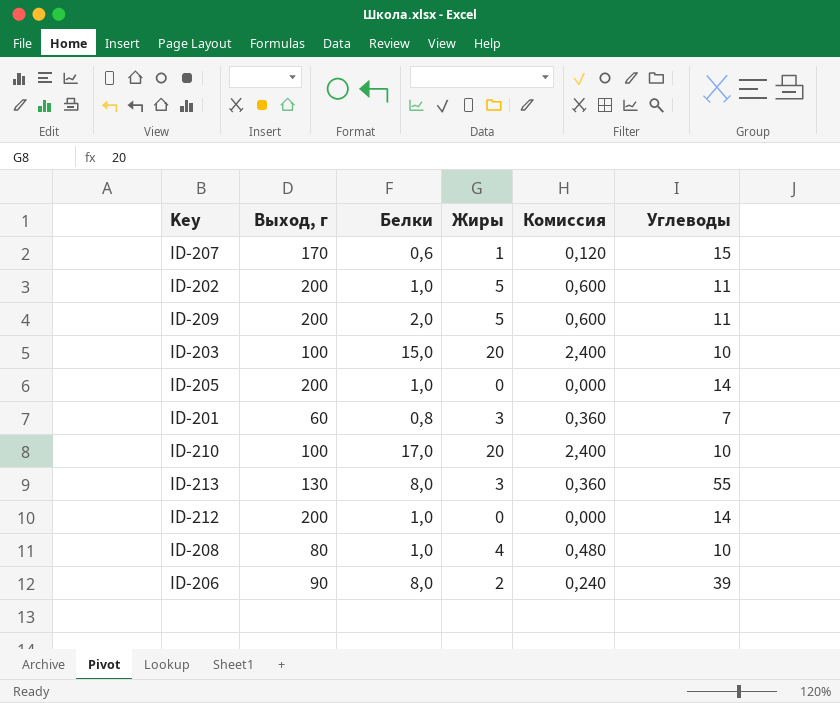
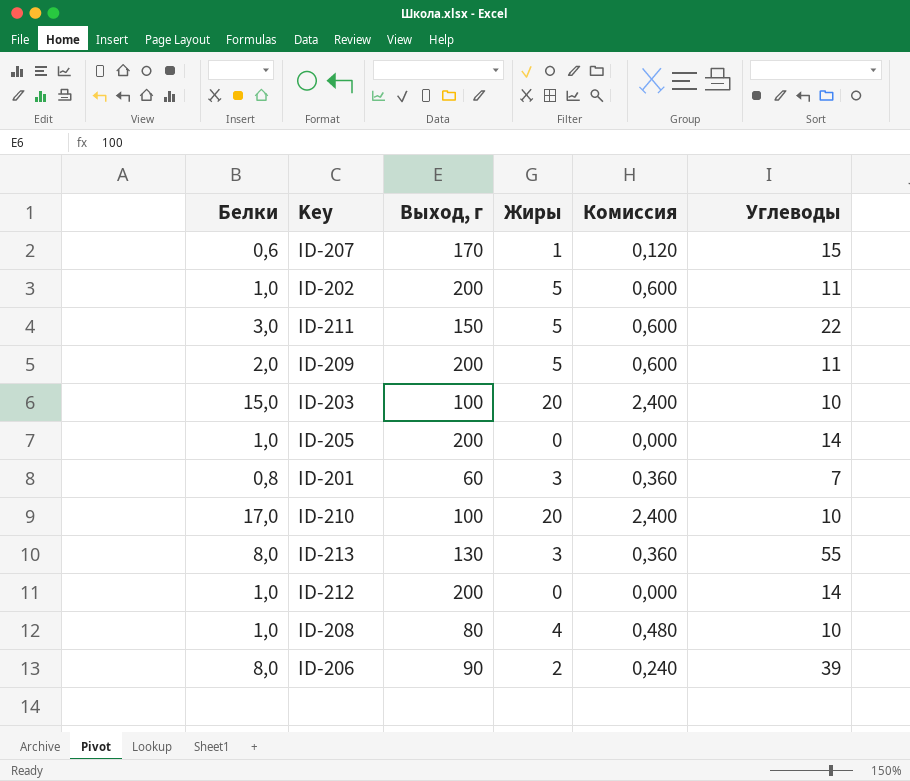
column Белки | position: 3 -> 1
row ID-211: none -> 3,0 | 150 | 5 | 0,600 | 22

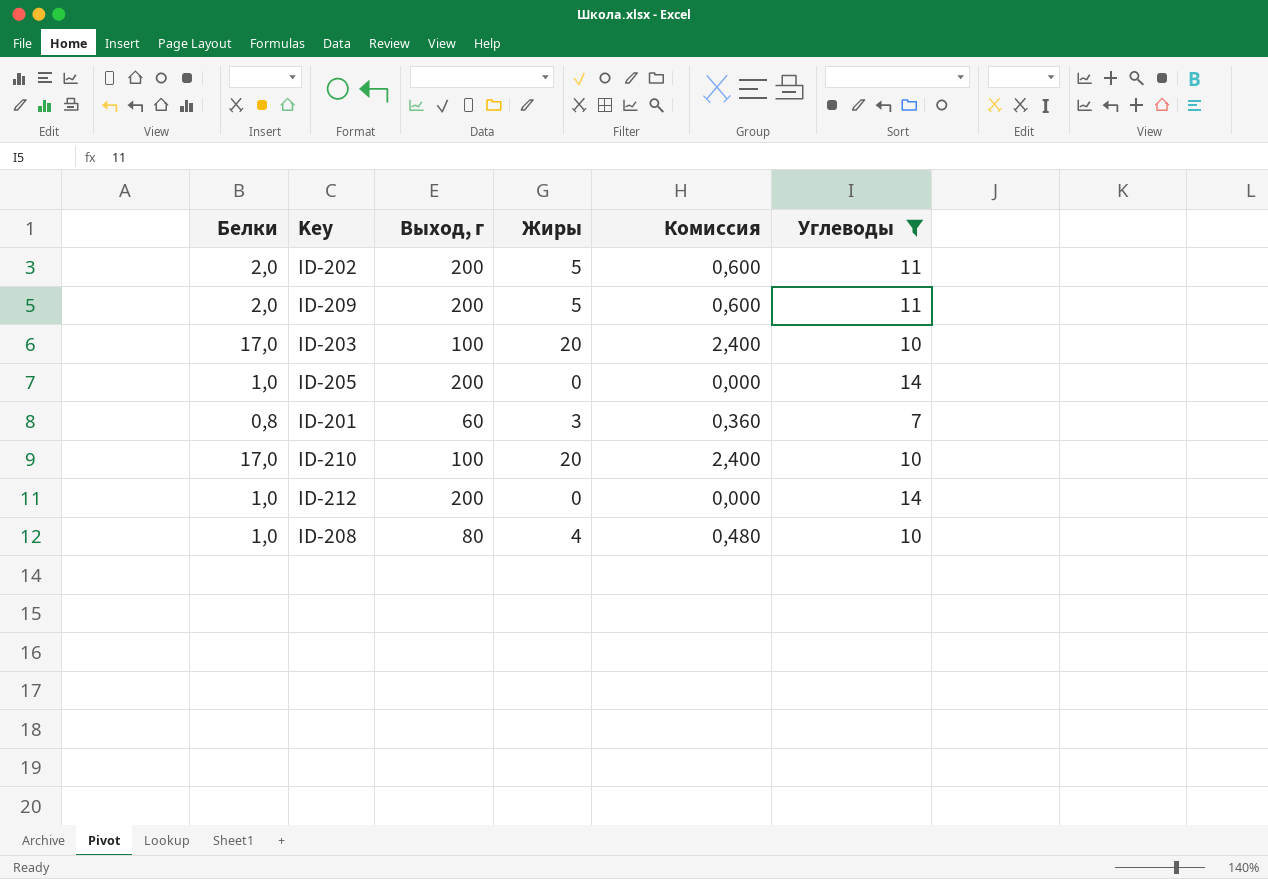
filter: none -> Углеводы <= 14
ID-202 | Белки: 1,0 -> 2,0
ID-203 | Белки: 15,0 -> 17,0

